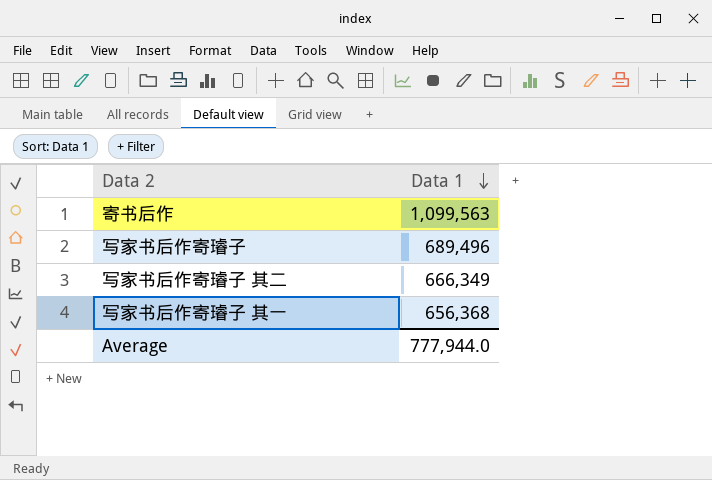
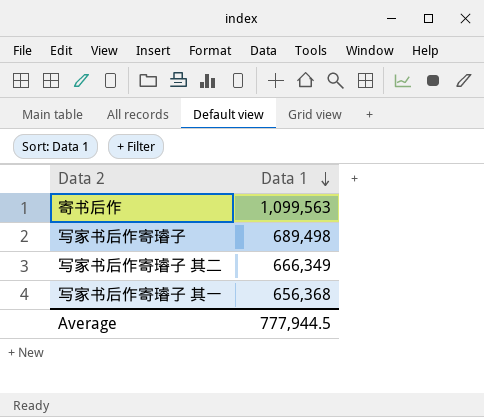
写家书后作寄璿子 | Data 1: 689,496 -> 689,498
Average | Data 1: 777,944.0 -> 777,944.5

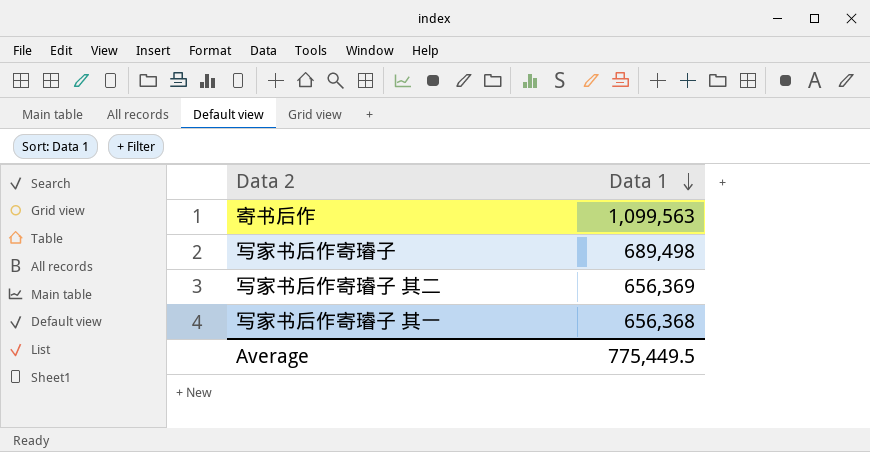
写家书后作寄璿子 其二 | Data 1: 666,349 -> 656,369
Average | Data 1: 777,944.5 -> 775,449.5

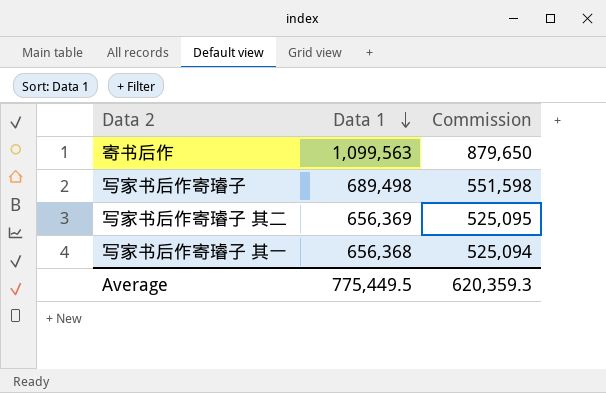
column Commission | formula: none -> [Data 1] * 0.8

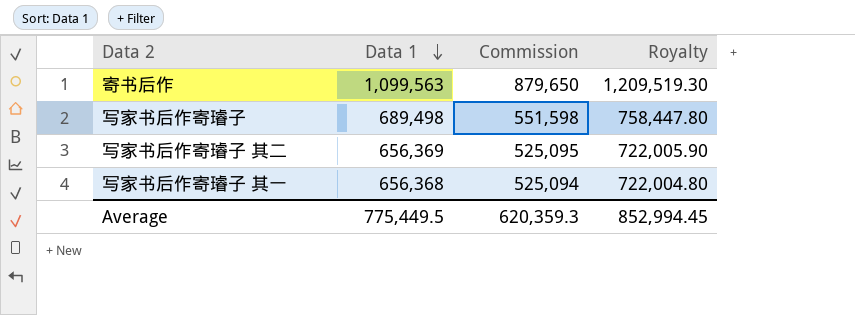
column Royalty | formula: none -> [Data 1] * 1.1

